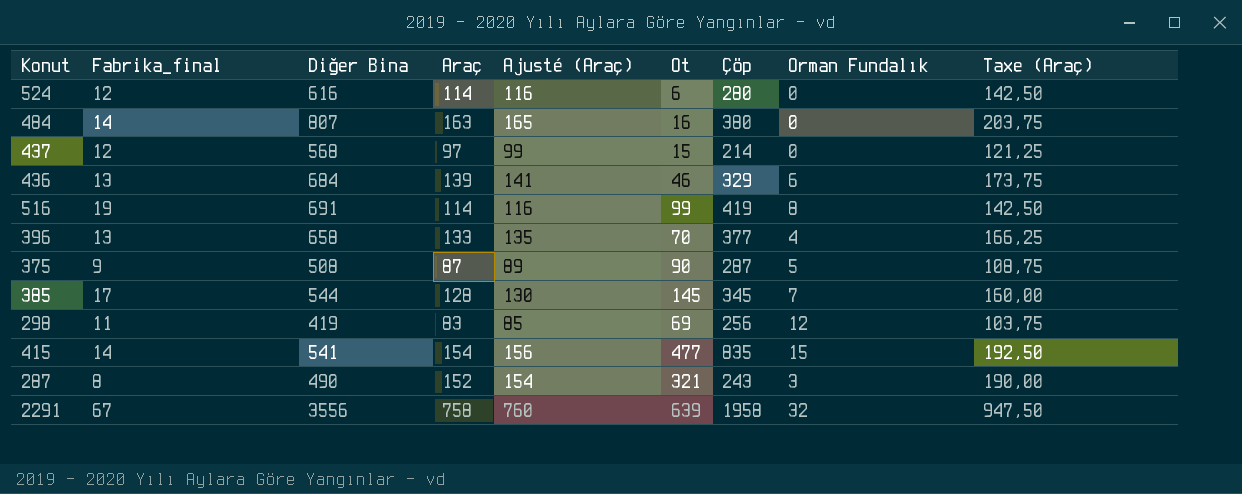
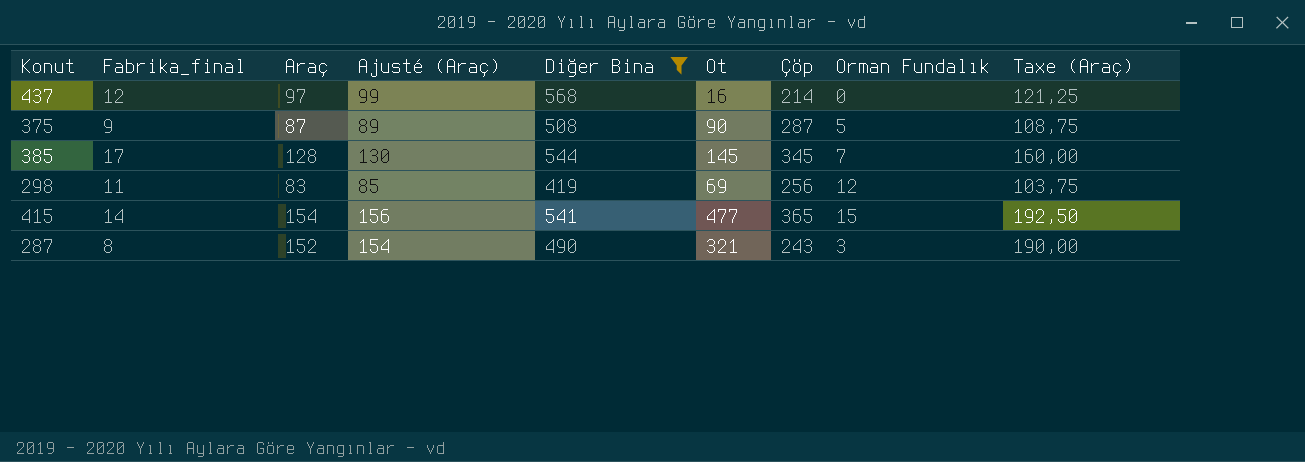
filter: none -> Diğer Bina <= 568
column Diğer Bina | position: 3 -> 5
437 | Ot: 15 -> 16
415 | Çöp: 835 -> 365

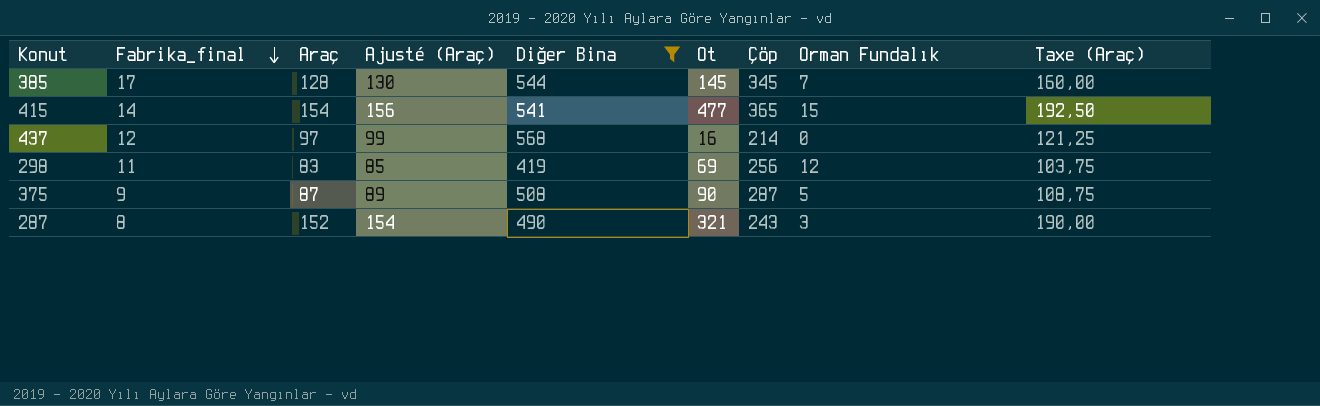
row order: none -> Fabrika_final descending

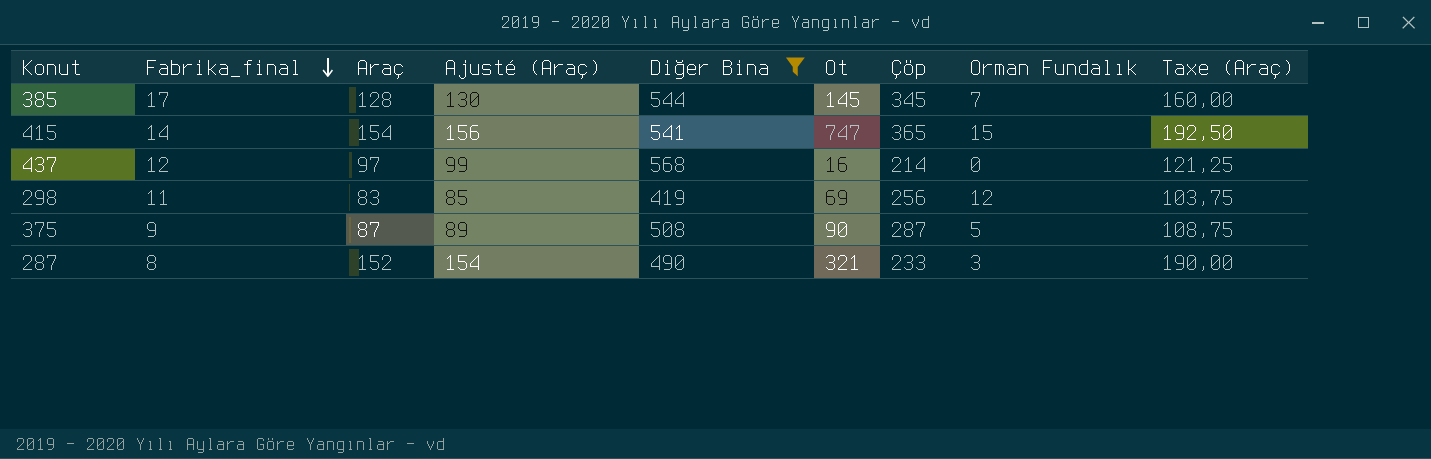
415 | Ot: 477 -> 747
287 | Çöp: 243 -> 233

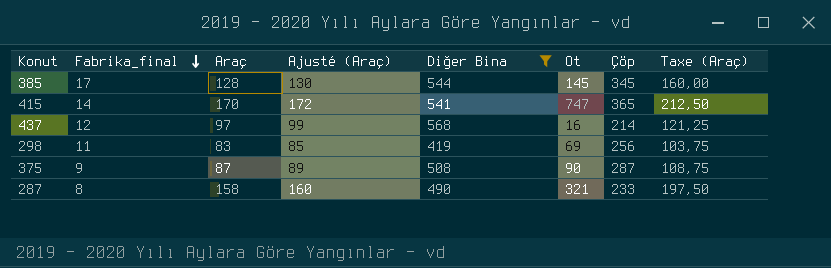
column Orman Fundalık | position: 8 -> none
415 | Araç: 154 -> 170
415 | Ajusté (Araç): 156 -> 172
415 | Taxe (Araç): 192,50 -> 212,50
287 | Araç: 152 -> 158
287 | Ajusté (Araç): 154 -> 160
287 | Taxe (Araç): 190,00 -> 197,50

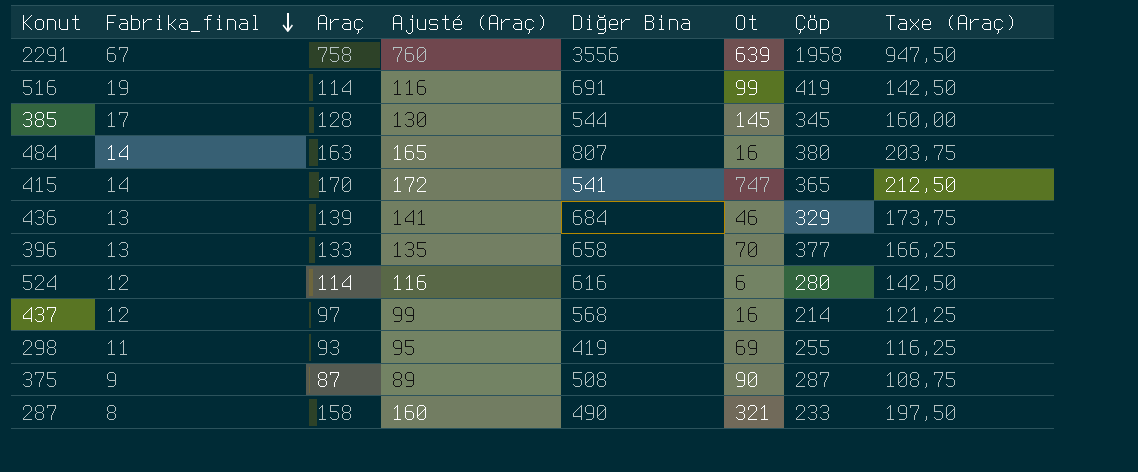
filter: Diğer Bina <= 568 -> none
298 | Araç: 83 -> 93
298 | Ajusté (Araç): 85 -> 95
298 | Çöp: 256 -> 255
298 | Taxe (Araç): 103,75 -> 116,25

